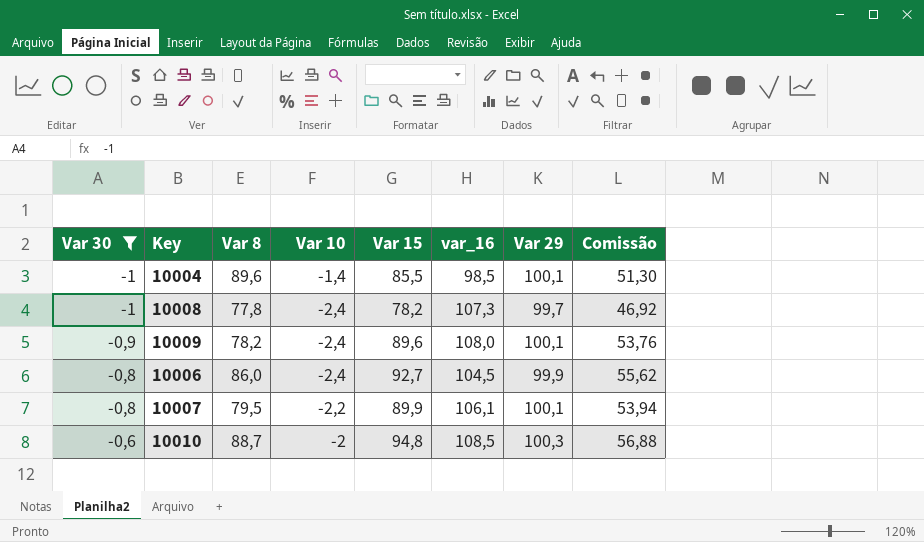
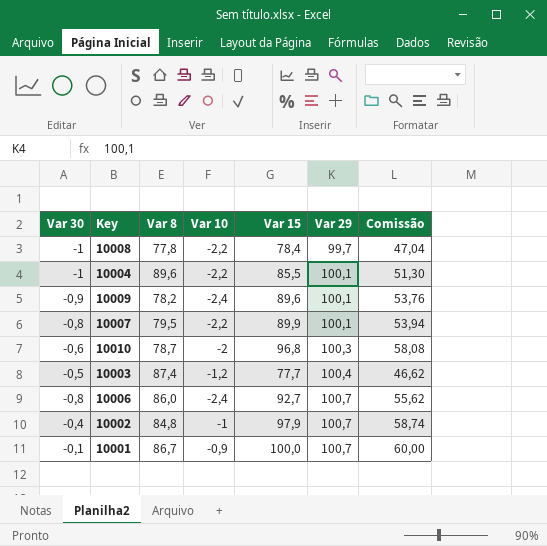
filter: Var 30 <= -0,6 -> none
row order: Var 30 ascending -> Var 29 ascending
column var_16 | position: 6 -> none
10008 | Var 10: -2,4 -> -2,2
10008 | Var 15: 78,2 -> 78,4
10008 | Comissão: 46,92 -> 47,04
10004 | Var 10: -1,4 -> -2,2
10010 | Var 8: 88,7 -> 78,7
10010 | Var 15: 94,8 -> 96,8
10010 | Comissão: 56,88 -> 58,08
10006 | Var 29: 99,9 -> 100,7

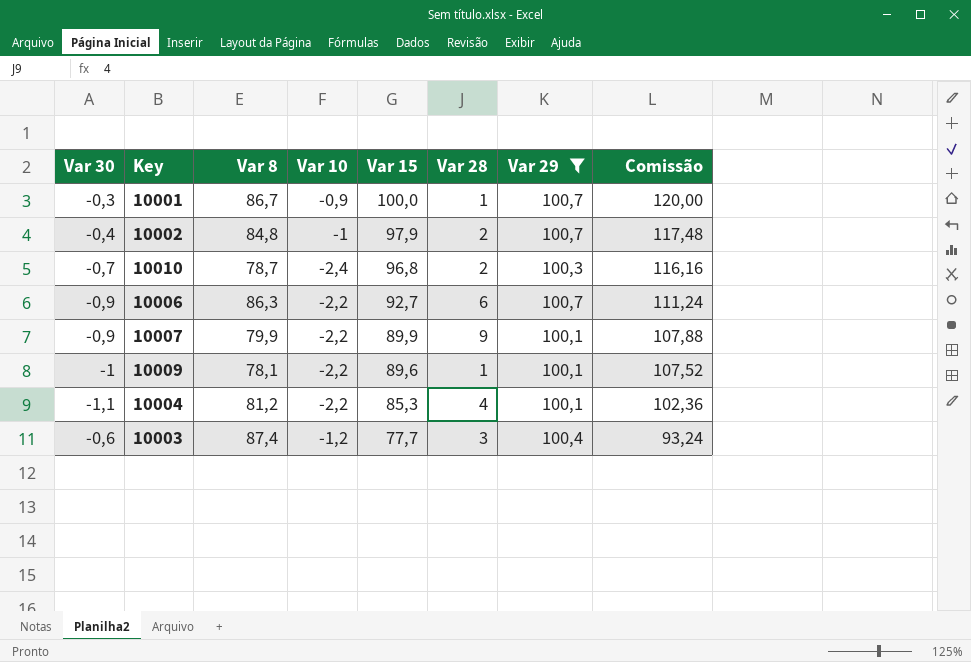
filter: none -> Var 29 != 99,7
row order: Var 29 ascending -> Var 15 descending
column Var 28 | position: none -> 6
column Comissão | formula: [Var 15] * 0,6 -> [Var 15] * 1,2
10001 | Var 30: -0,1 -> -0,3
10010 | Var 30: -0,6 -> -0,7
10010 | Var 10: -2 -> -2,4
10006 | Var 30: -0,8 -> -0,9
10006 | Var 8: 86,0 -> 86,3
10006 | Var 10: -2,4 -> -2,2
10007 | Var 30: -0,8 -> -0,9
10007 | Var 8: 79,5 -> 79,9
10009 | Var 30: -0,9 -> -1
10009 | Var 8: 78,2 -> 78,1
10009 | Var 10: -2,4 -> -2,2
10004 | Var 30: -1 -> -1,1
10004 | Var 8: 89,6 -> 81,2
10004 | Var 15: 85,5 -> 85,3
10003 | Var 30: -0,5 -> -0,6

